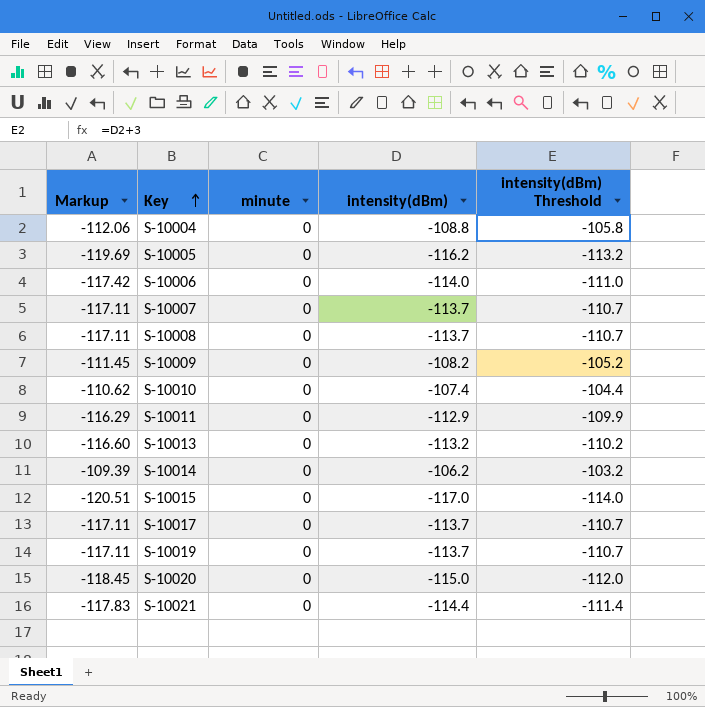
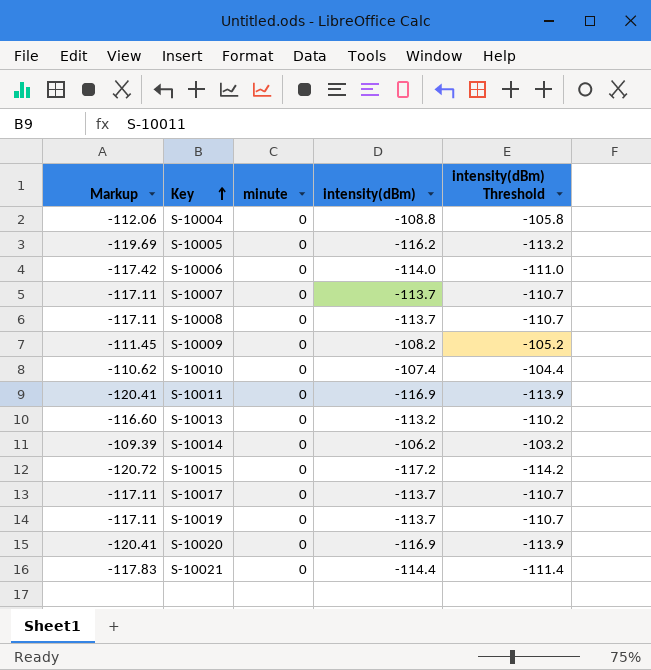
S-10011 | Markup: -116.29 -> -120.41
S-10011 | intensity(dBm): -112.9 -> -116.9
S-10011 | intensity(dBm) Threshold: -109.9 -> -113.9
S-10015 | Markup: -120.51 -> -120.72
S-10015 | intensity(dBm): -117.0 -> -117.2
S-10015 | intensity(dBm) Threshold: -114.0 -> -114.2
S-10020 | Markup: -118.45 -> -120.41
S-10020 | intensity(dBm): -115.0 -> -116.9
S-10020 | intensity(dBm) Threshold: -112.0 -> -113.9

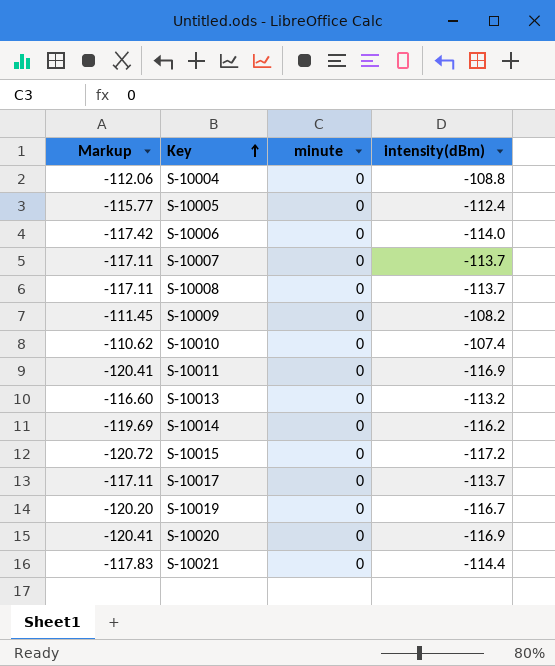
column intensity(dBm) Threshold | formula: [intensity(dBm)] + 3 -> none
S-10005 | Markup: -119.69 -> -115.77
S-10005 | intensity(dBm): -116.2 -> -112.4
S-10014 | Markup: -109.39 -> -119.69
S-10014 | intensity(dBm): -106.2 -> -116.2
S-10019 | Markup: -117.11 -> -120.20
S-10019 | intensity(dBm): -113.7 -> -116.7

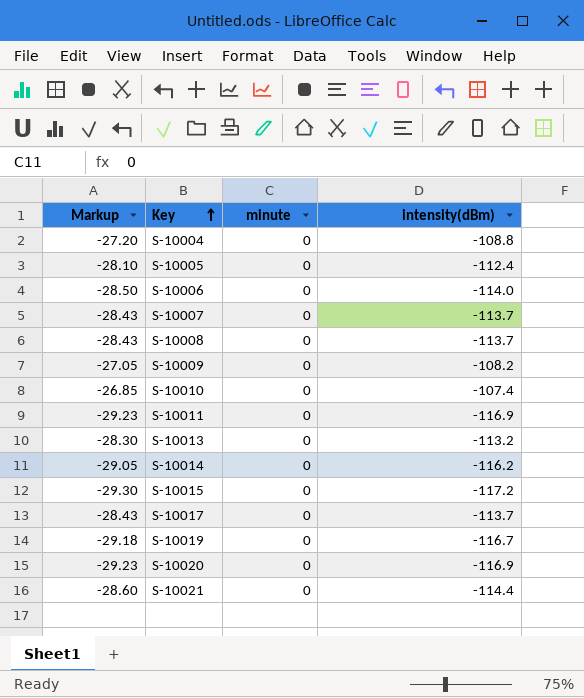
column Markup | formula: [intensity(dBm)] * 1.03 -> [intensity(dBm)] * 0.25

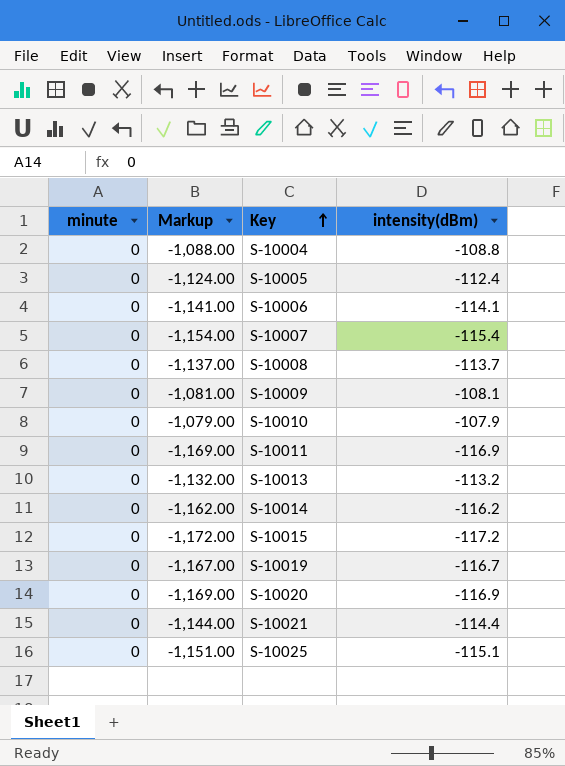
column minute | position: 3 -> 1
column Markup | formula: [intensity(dBm)] * 0.25 -> [intensity(dBm)] * 10
row S-10017: -28.43 | 0 | -113.7 -> none
S-10006 | intensity(dBm): -114.0 -> -114.1
S-10007 | intensity(dBm): -113.7 -> -115.4
S-10009 | intensity(dBm): -108.2 -> -108.1
S-10010 | intensity(dBm): -107.4 -> -107.9
row S-10025: none -> 0 | -1,151.00 | -115.1

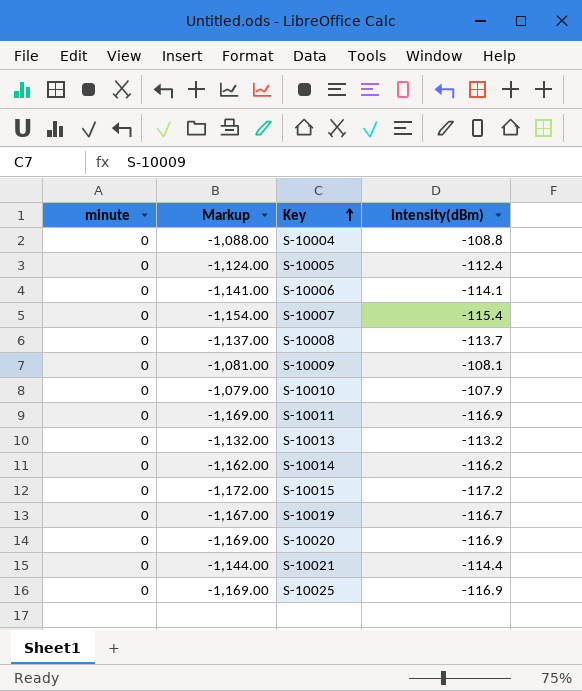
S-10025 | Markup: -1,151.00 -> -1,169.00
S-10025 | intensity(dBm): -115.1 -> -116.9

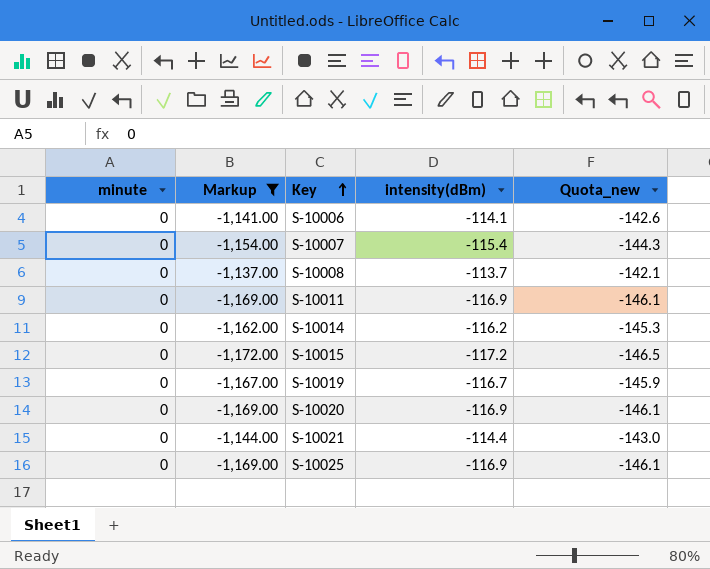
filter: none -> Markup <= -1,137.00
column Quota_new | formula: none -> [intensity(dBm)] * 1.25

